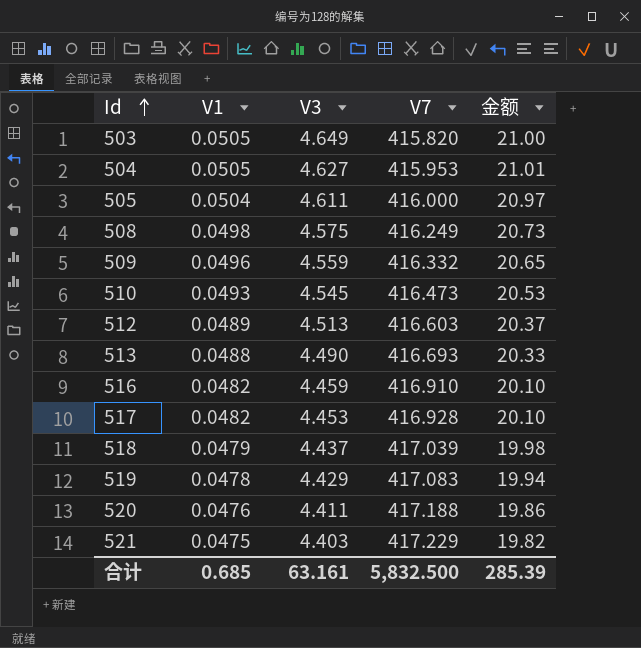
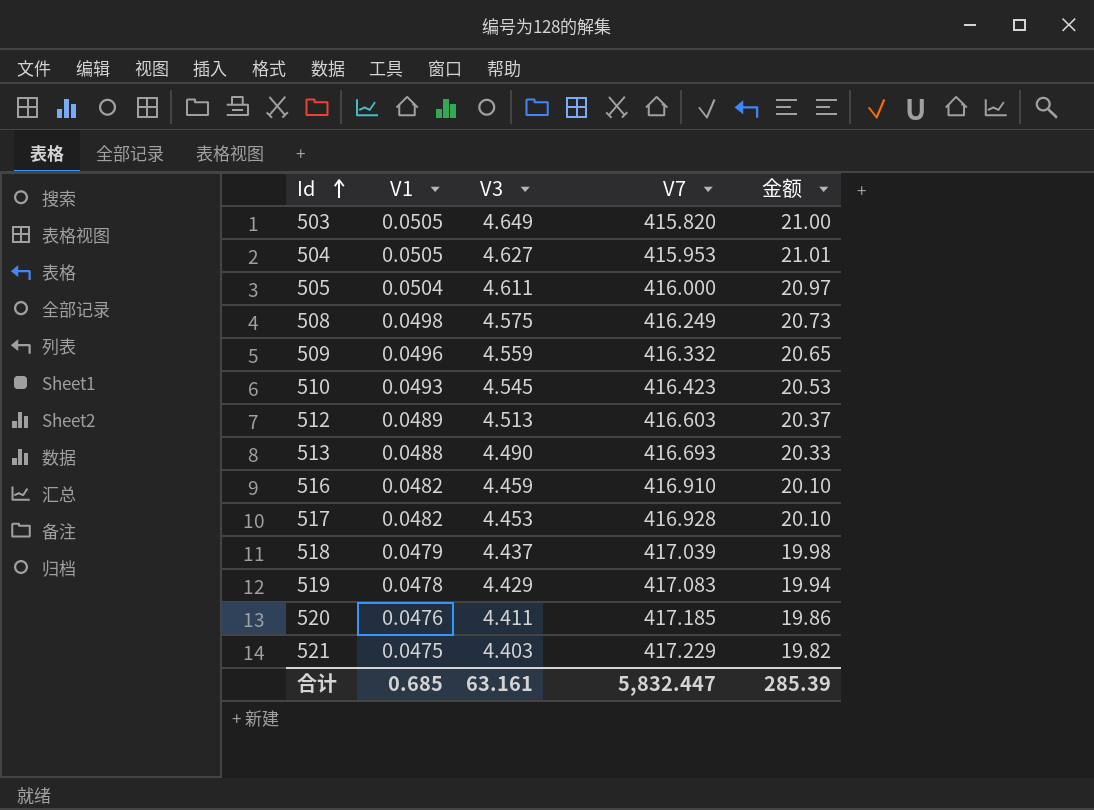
510 | V7: 416.473 -> 416.423
520 | V7: 417.188 -> 417.185
合计 | V7: 5,832.500 -> 5,832.447

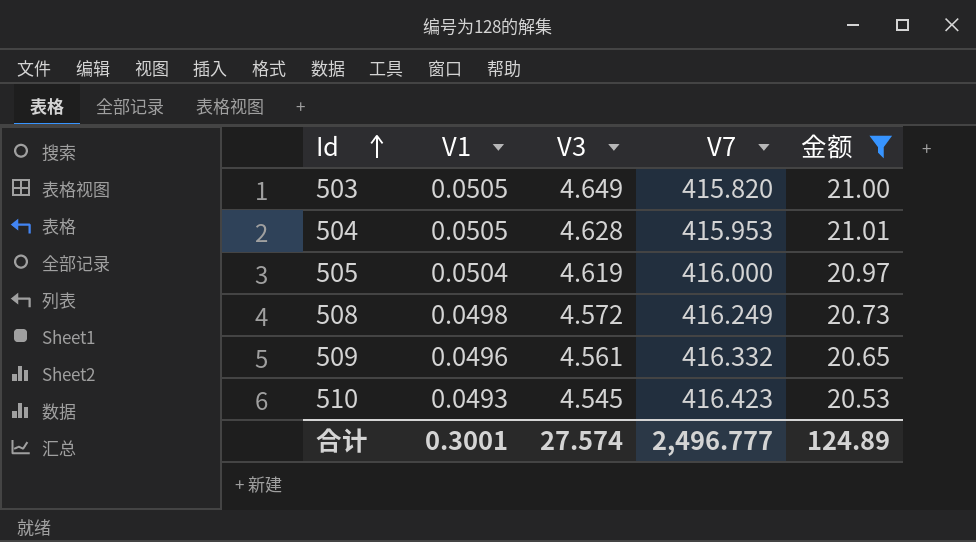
filter: none -> 金额 >= 20.53
504 | V3: 4.627 -> 4.628
505 | V3: 4.611 -> 4.619
508 | V3: 4.575 -> 4.572
509 | V3: 4.559 -> 4.561
合计 | V1: 0.685 -> 0.3001
合计 | V3: 63.161 -> 27.574
合计 | V7: 5,832.447 -> 2,496.777
合计 | 金额: 285.39 -> 124.89

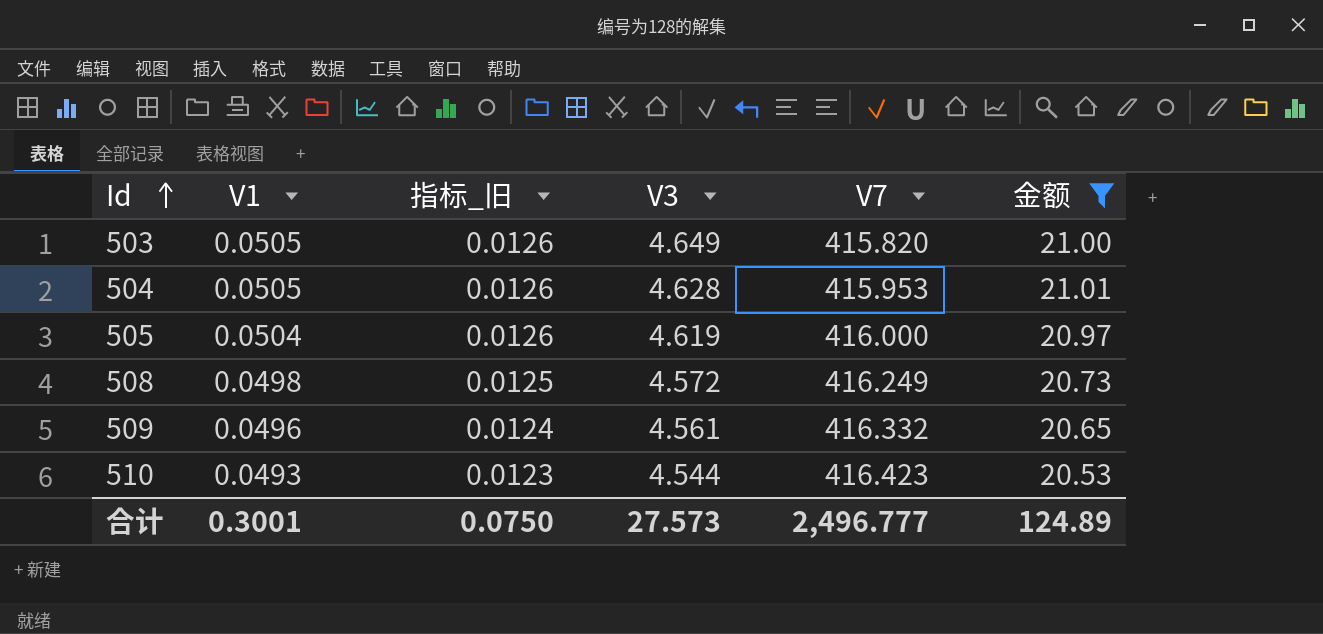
column 指标_旧 | formula: none -> [V1] * 0.25
510 | V3: 4.545 -> 4.544
合计 | V3: 27.574 -> 27.573

